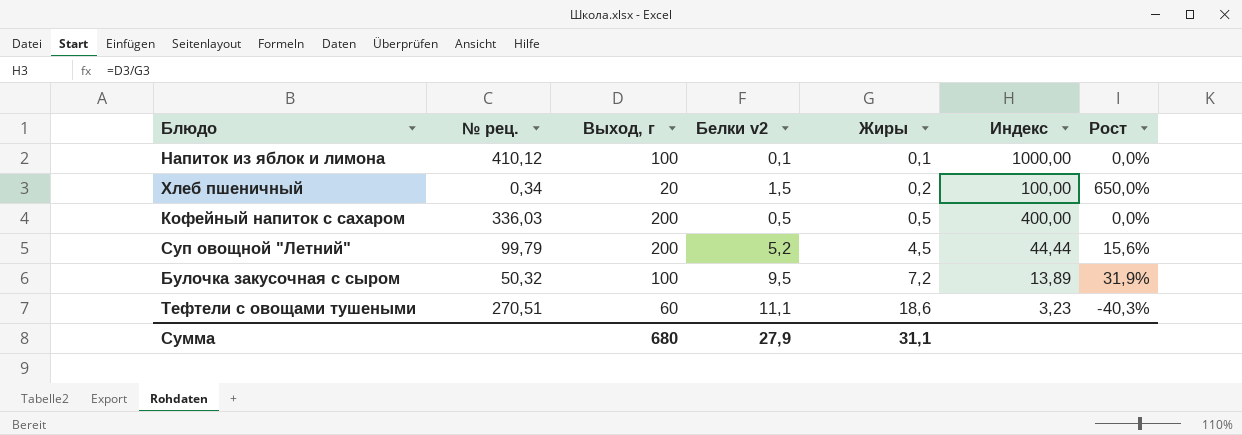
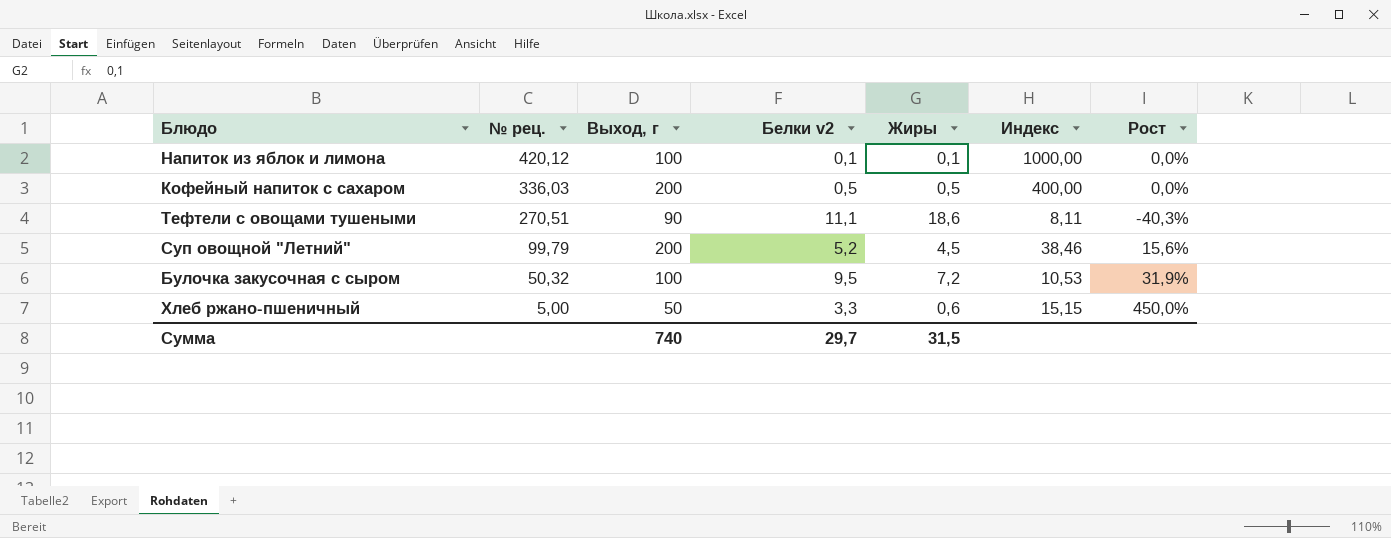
row order: Жиры ascending -> № рец. descending
column Индекс | formula: [Выход, г] / [Жиры] -> [Выход, г] / [Белки v2]
row Хлеб пшеничный: 0,34 | 20 | 1,5 | 0,2 | 100,00 | 650,0% -> none
Напиток из яблок и лимона | № рец.: 410,12 -> 420,12
Тефтели с овощами тушеными | Выход, г: 60 -> 90
row Хлеб ржано-пшеничный: none -> 5,00 | 50 | 3,3 | 0,6 | 15,15 | 450,0%
Сумма | Выход, г: 680 -> 740
Сумма | Белки v2: 27,9 -> 29,7
Сумма | Жиры: 31,1 -> 31,5

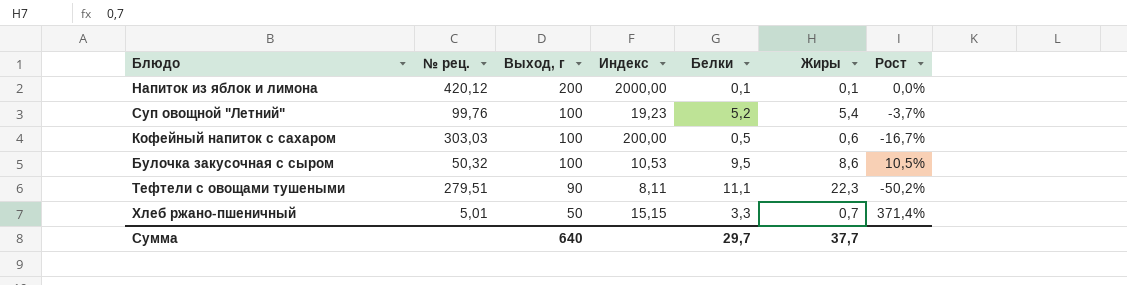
row order: № рец. descending -> Выход, г descending
column Индекс | position: 6 -> 4
column name: Белки v2 -> Белки
Напиток из яблок и лимона | Выход, г: 100 -> 200
Напиток из яблок и лимона | Индекс: 1000,00 -> 2000,00
Суп овощной "Летний" | № рец.: 99,79 -> 99,76
Суп овощной "Летний" | Выход, г: 200 -> 100
Суп овощной "Летний" | Индекс: 38,46 -> 19,23
Суп овощной "Летний" | Жиры: 4,5 -> 5,4
Суп овощной "Летний" | Рост: 15,6% -> -3,7%
Кофейный напиток с сахаром | № рец.: 336,03 -> 303,03
Кофейный напиток с сахаром | Выход, г: 200 -> 100
Кофейный напиток с сахаром | Индекс: 400,00 -> 200,00
Кофейный напиток с сахаром | Жиры: 0,5 -> 0,6
Кофейный напиток с сахаром | Рост: 0,0% -> -16,7%
Булочка закусочная с сыром | Жиры: 7,2 -> 8,6
Булочка закусочная с сыром | Рост: 31,9% -> 10,5%
Тефтели с овощами тушеными | № рец.: 270,51 -> 279,51
Тефтели с овощами тушеными | Жиры: 18,6 -> 22,3
Тефтели с овощами тушеными | Рост: -40,3% -> -50,2%
Хлеб ржано-пшеничный | № рец.: 5,00 -> 5,01
Хлеб ржано-пшеничный | Жиры: 0,6 -> 0,7
Хлеб ржано-пшеничный | Рост: 450,0% -> 371,4%
Сумма | Выход, г: 740 -> 640
Сумма | Жиры: 31,5 -> 37,7

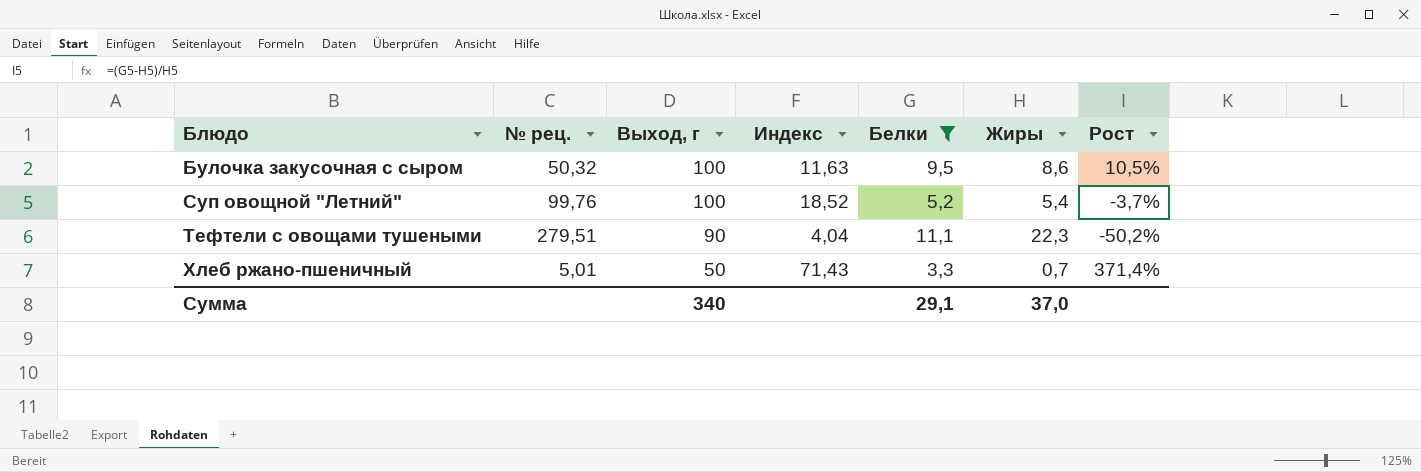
filter: none -> Белки >= 3,3
row order: Выход, г descending -> Блюдо ascending
column Индекс | formula: [Выход, г] / [Белки] -> [Выход, г] / [Жиры]
Сумма | Выход, г: 640 -> 340
Сумма | Белки: 29,7 -> 29,1
Сумма | Жиры: 37,7 -> 37,0

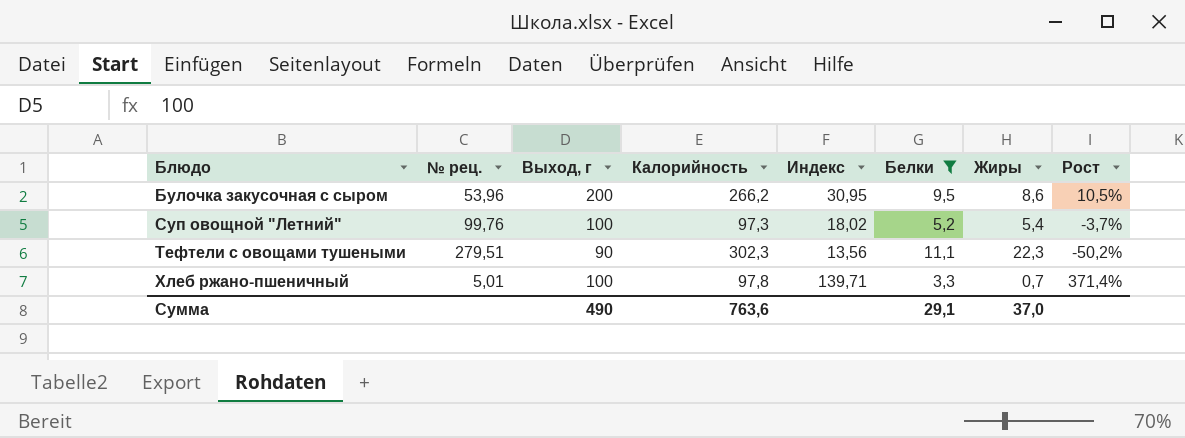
column Калорийность | position: none -> 4
column Индекс | formula: [Выход, г] / [Жиры] -> [Калорийность] / [Жиры]
Булочка закусочная с сыром | № рец.: 50,32 -> 53,96
Булочка закусочная с сыром | Выход, г: 100 -> 200
Хлеб ржано-пшеничный | Выход, г: 50 -> 100
Сумма | Выход, г: 340 -> 490

